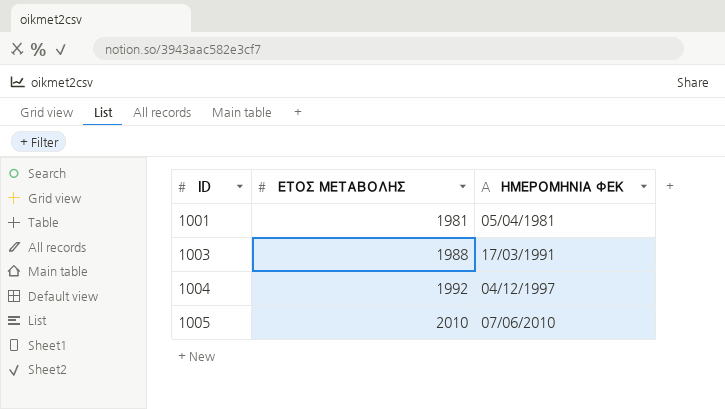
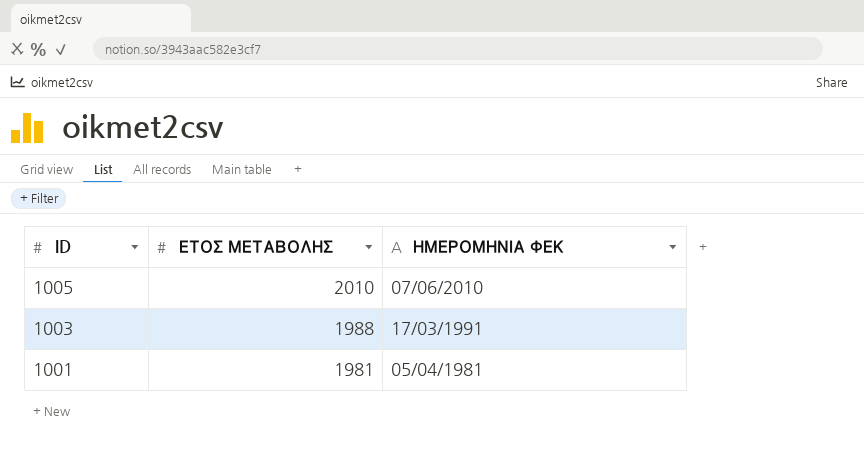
row order: ID ascending -> ID descending
row 1004: 1992 | 04/12/1997 -> none

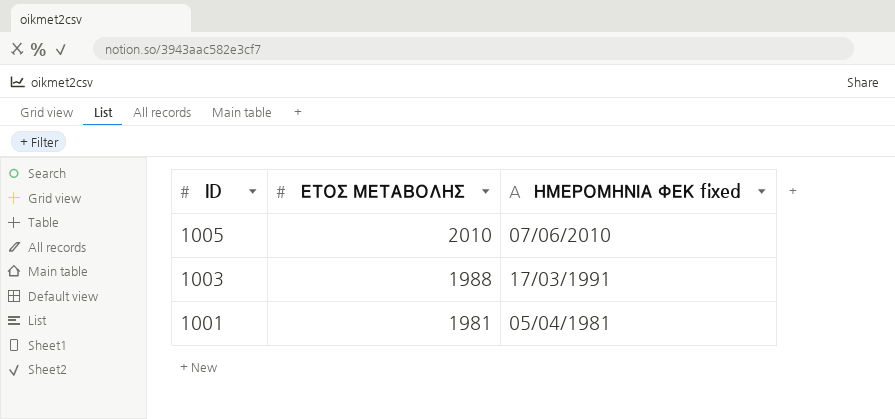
column name: ΗΜΕΡΟΜΗΝΙΑ ΦΕΚ -> ΗΜΕΡΟΜΗΝΙΑ ΦΕΚ fixed

